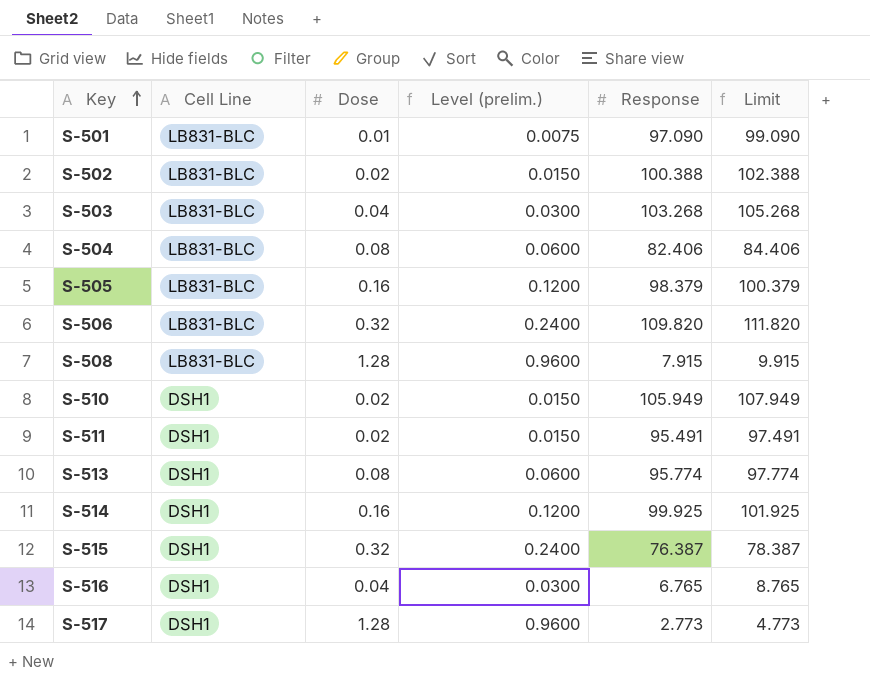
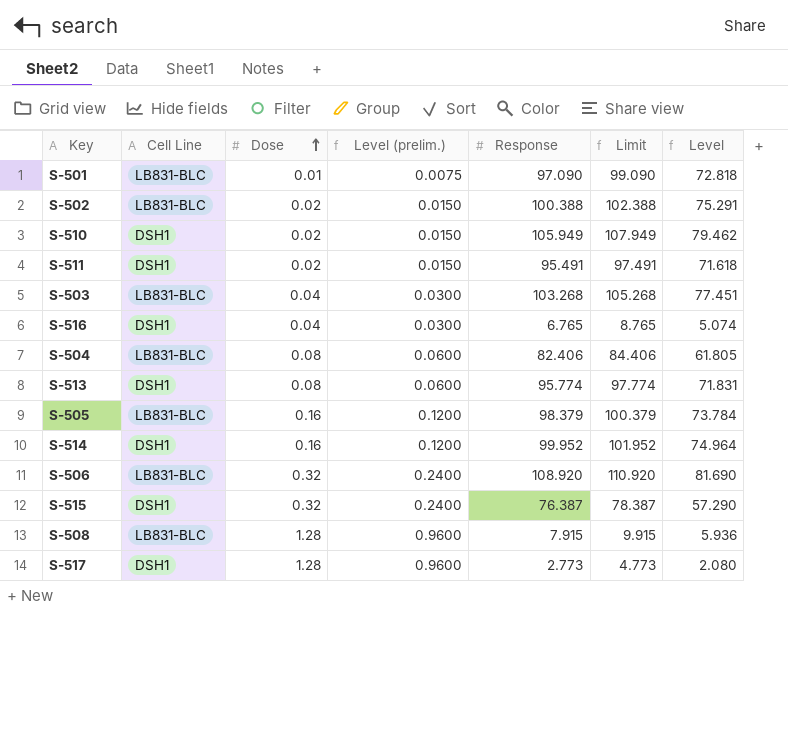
row order: Key ascending -> Dose ascending
column Level | formula: none -> [Response] * 0.75
S-514 | Response: 99.925 -> 99.952
S-514 | Limit: 101.925 -> 101.952
S-506 | Response: 109.820 -> 108.920
S-506 | Limit: 111.820 -> 110.920

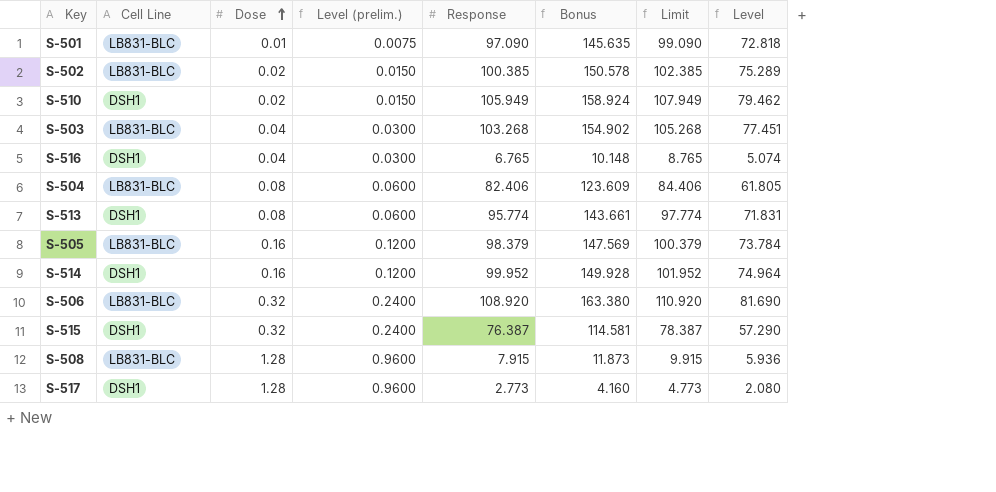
column Bonus | formula: none -> [Response] * 1.5
row S-511: DSH1 | 0.02 | 0.0150 | 95.491 | 97.491 | 71.618 -> none
S-502 | Response: 100.388 -> 100.385
S-502 | Limit: 102.388 -> 102.385
S-502 | Level: 75.291 -> 75.289

